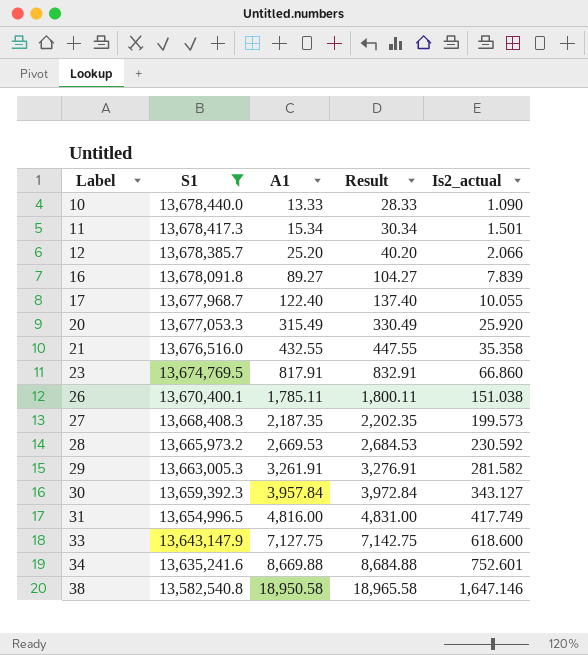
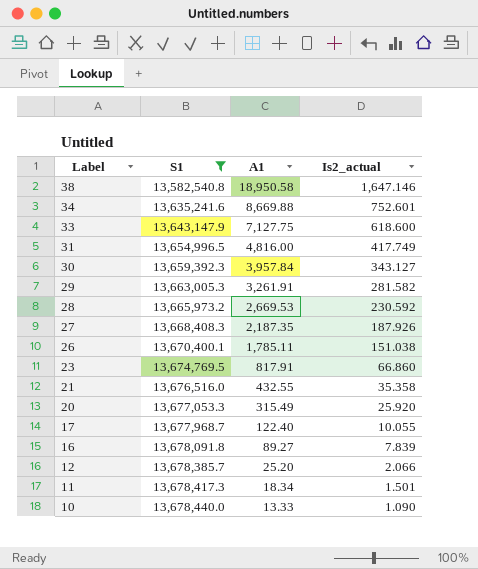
row order: Label ascending -> Label descending
column Result | formula: [A1] + 15 -> none
27 | Is2_actual: 199.573 -> 187.926
11 | A1: 15.34 -> 18.34

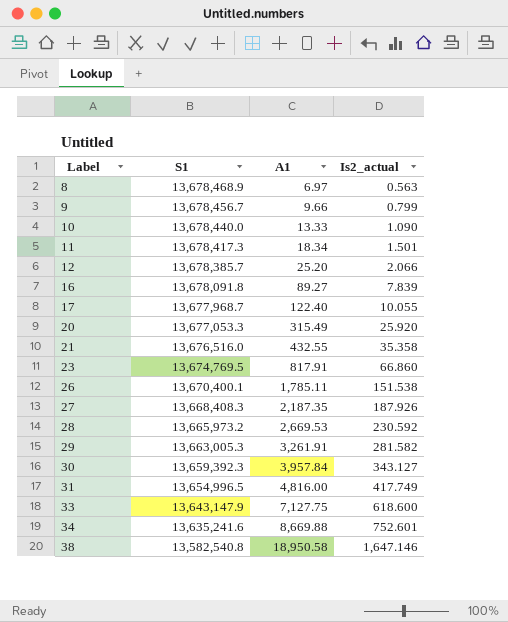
filter: S1 <= 13,678,440.0 -> none
row order: Label descending -> Label ascending
26 | Is2_actual: 151.038 -> 151.538

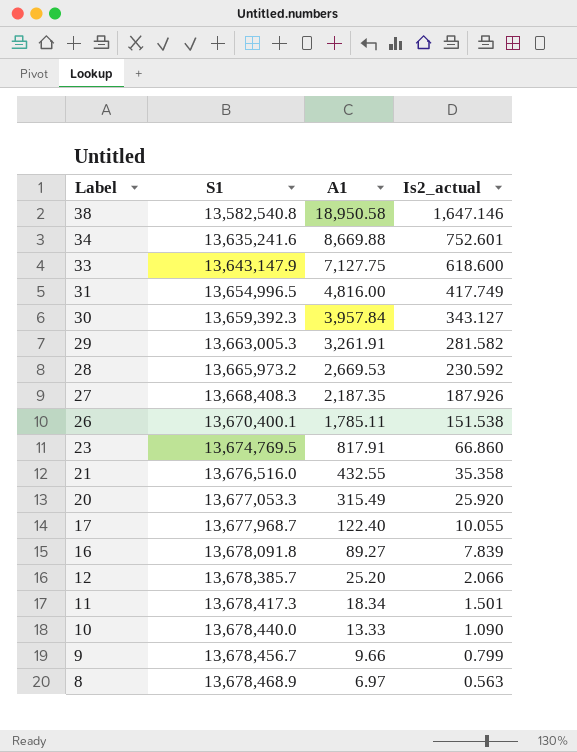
row order: Label ascending -> Label descending

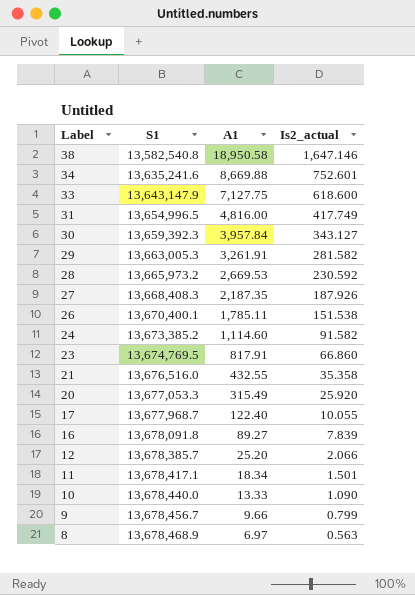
row 24: none -> 13,673,385.2 | 1,114.60 | 91.582
11 | S1: 13,678,417.3 -> 13,678,417.1

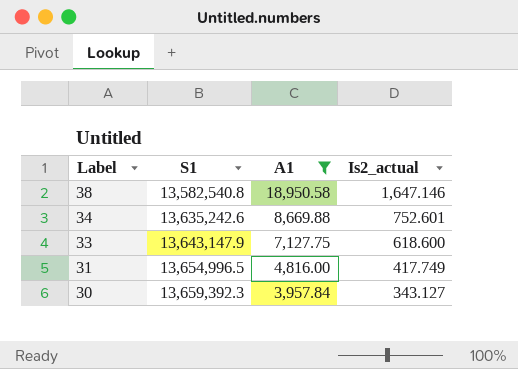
filter: none -> A1 >= 3,957.84
34 | S1: 13,635,241.6 -> 13,635,242.6

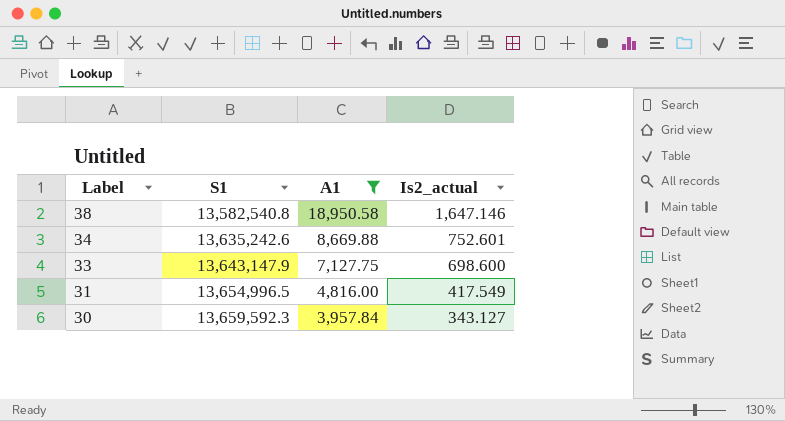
33 | Is2_actual: 618.600 -> 698.600
31 | Is2_actual: 417.749 -> 417.549
30 | S1: 13,659,392.3 -> 13,659,592.3

